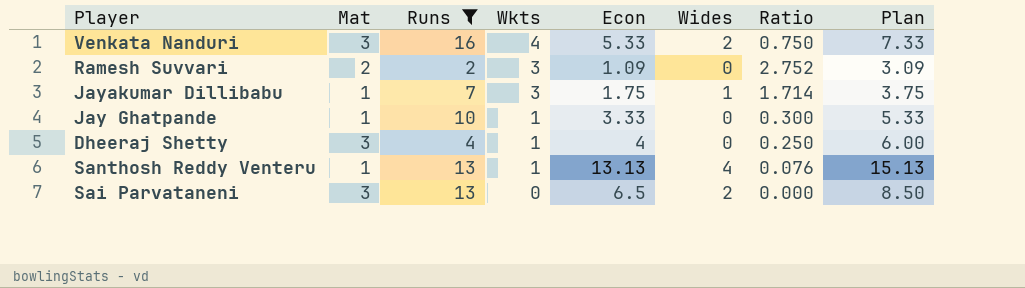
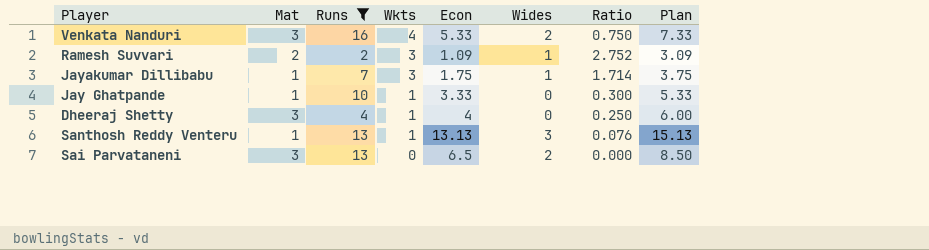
Ramesh Suvvari | Wides: 0 -> 1
Santhosh Reddy Venteru | Wides: 4 -> 3

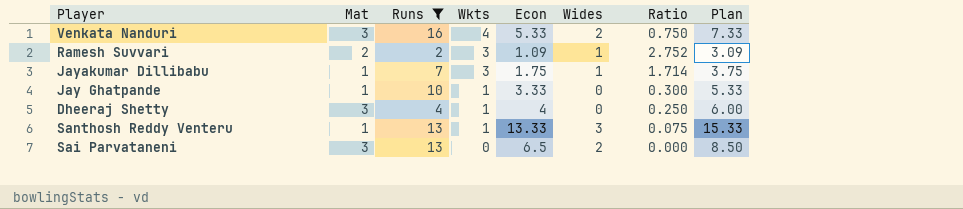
Santhosh Reddy Venteru | Econ: 13.13 -> 13.33
Santhosh Reddy Venteru | Ratio: 0.076 -> 0.075
Santhosh Reddy Venteru | Plan: 15.13 -> 15.33

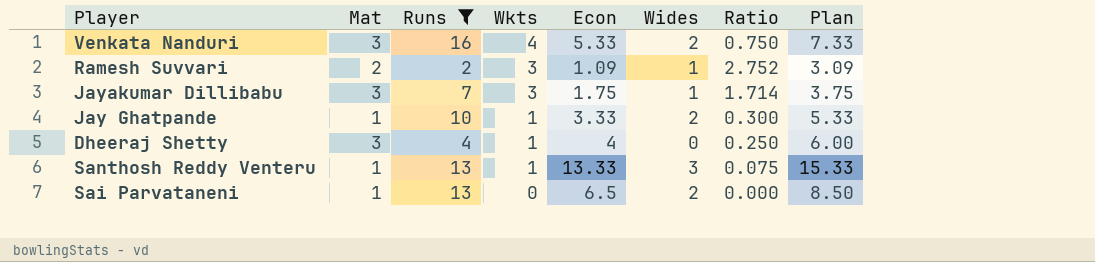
Jayakumar Dillibabu | Mat: 1 -> 3
Jay Ghatpande | Wides: 0 -> 2
Sai Parvataneni | Mat: 3 -> 1

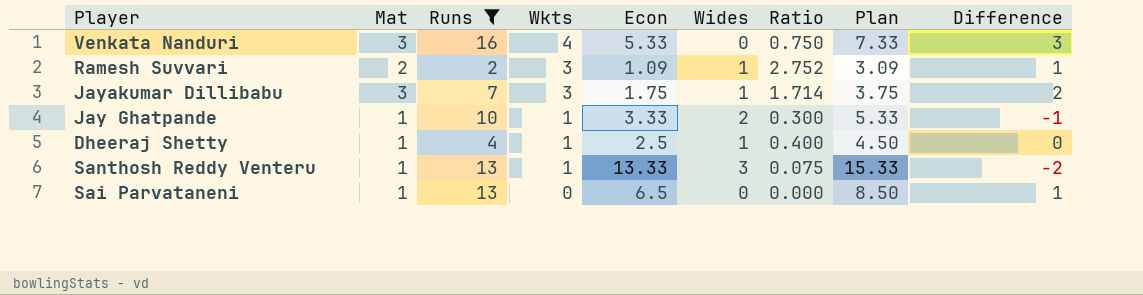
column Difference | formula: none -> [Mat] - [Wides]
Venkata Nanduri | Wides: 2 -> 0
Dheeraj Shetty | Mat: 3 -> 1
Dheeraj Shetty | Econ: 4 -> 2.5
Dheeraj Shetty | Wides: 0 -> 1
Dheeraj Shetty | Ratio: 0.250 -> 0.400
Dheeraj Shetty | Plan: 6.00 -> 4.50
Sai Parvataneni | Wides: 2 -> 0

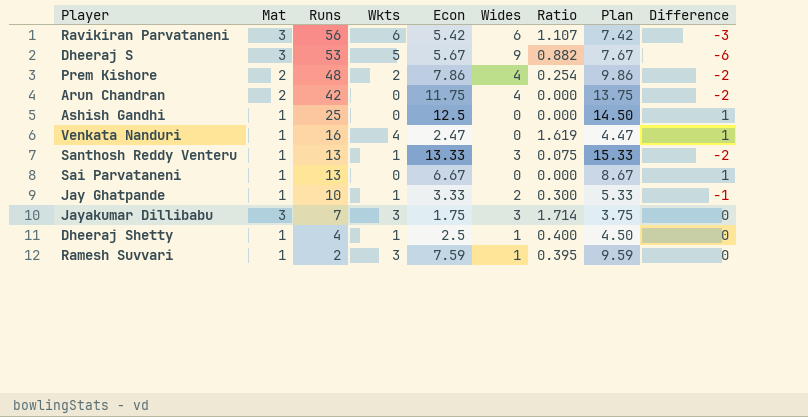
filter: Runs <= 16 -> none
row order: Wkts descending -> Runs descending
Venkata Nanduri | Mat: 3 -> 1
Venkata Nanduri | Econ: 5.33 -> 2.47
Venkata Nanduri | Ratio: 0.750 -> 1.619
Venkata Nanduri | Plan: 7.33 -> 4.47
Venkata Nanduri | Difference: 3 -> 1
Sai Parvataneni | Econ: 6.5 -> 6.67
Sai Parvataneni | Plan: 8.50 -> 8.67
Jayakumar Dillibabu | Wides: 1 -> 3
Jayakumar Dillibabu | Difference: 2 -> 0
Ramesh Suvvari | Mat: 2 -> 1
Ramesh Suvvari | Econ: 1.09 -> 7.59
Ramesh Suvvari | Ratio: 2.752 -> 0.395
Ramesh Suvvari | Plan: 3.09 -> 9.59
Ramesh Suvvari | Difference: 1 -> 0

